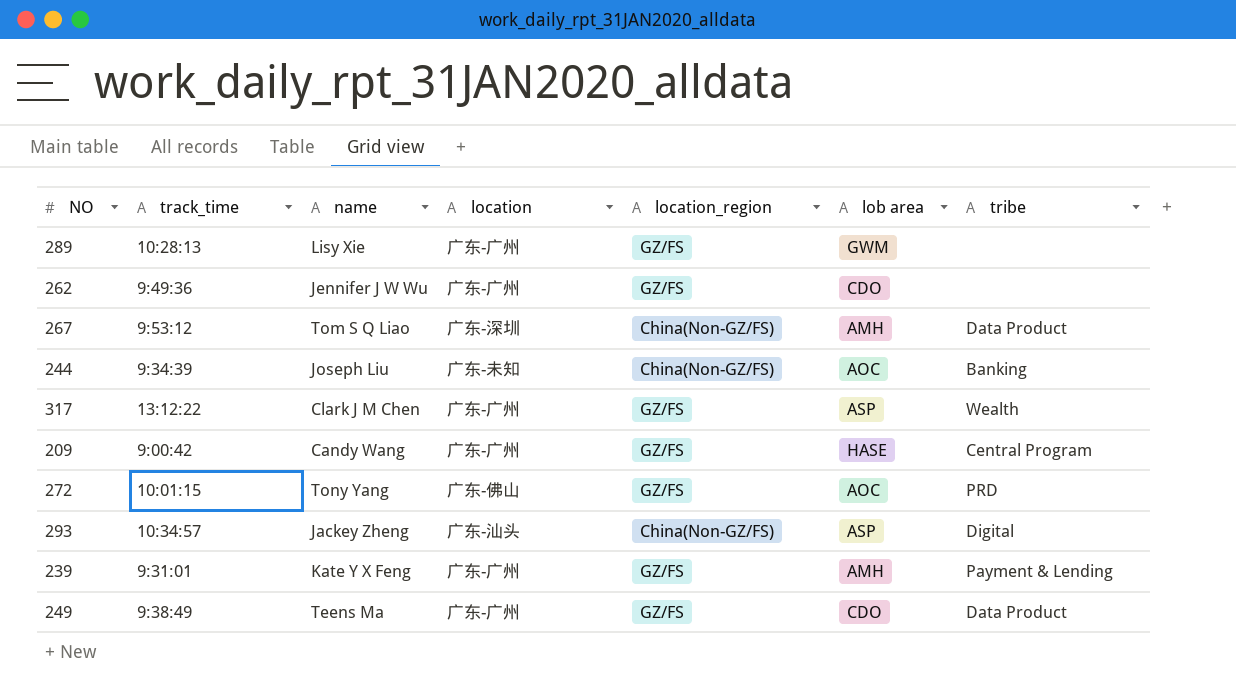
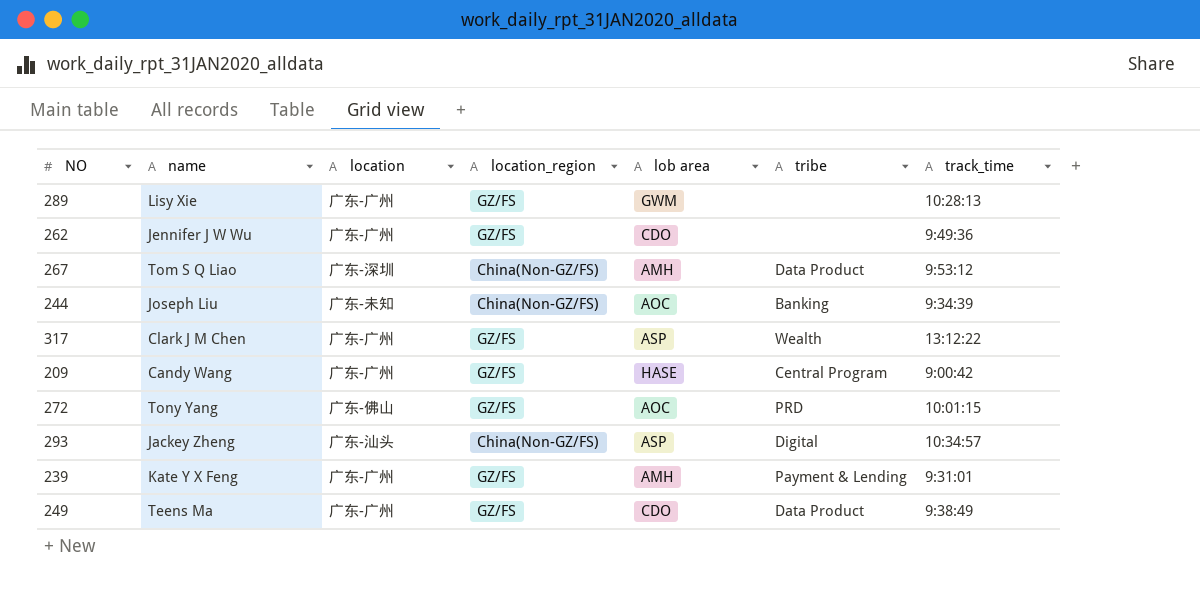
column track_time | position: 2 -> 7

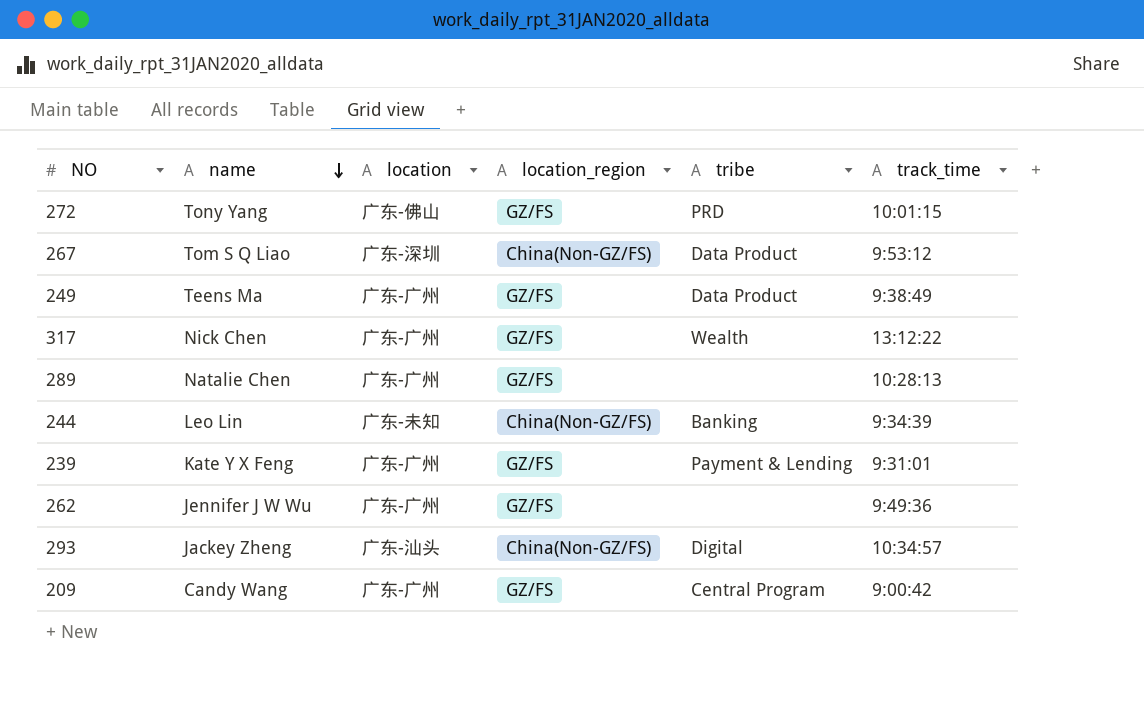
row order: none -> name descending
column lob area | position: 5 -> none
317 | name: Clark J M Chen -> Nick Chen
289 | name: Lisy Xie -> Natalie Chen
244 | name: Joseph Liu -> Leo Lin

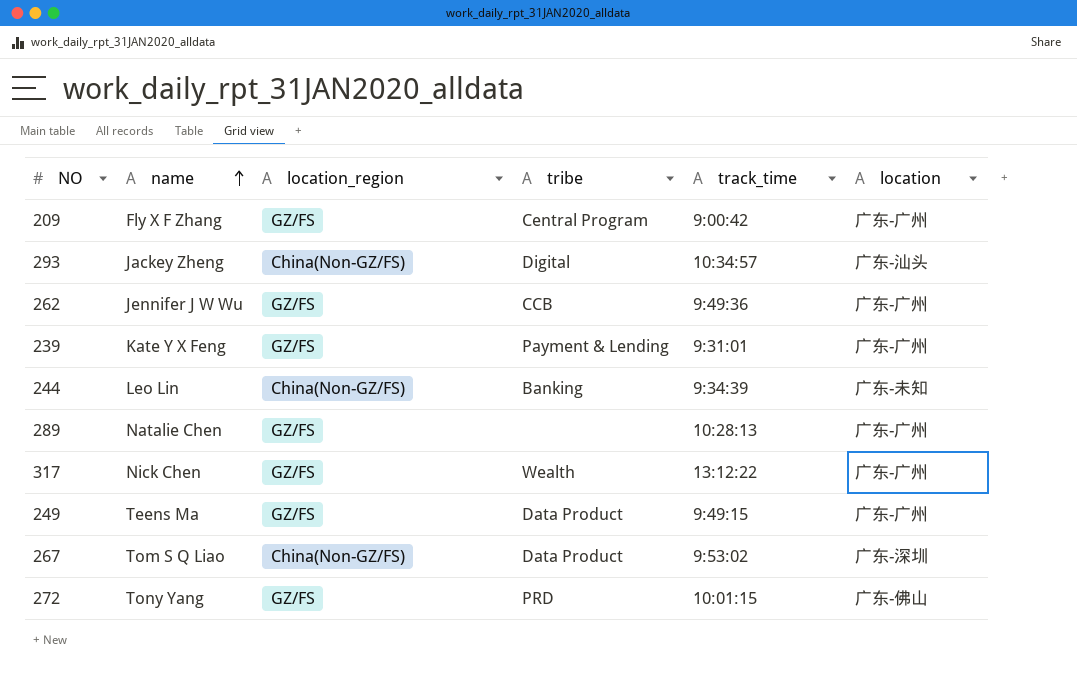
row order: name descending -> name ascending
column location | position: 3 -> 6
209 | name: Candy Wang -> Fly X F Zhang
262 | tribe: none -> CCB
249 | track_time: 9:38:49 -> 9:49:15
267 | track_time: 9:53:12 -> 9:53:02

